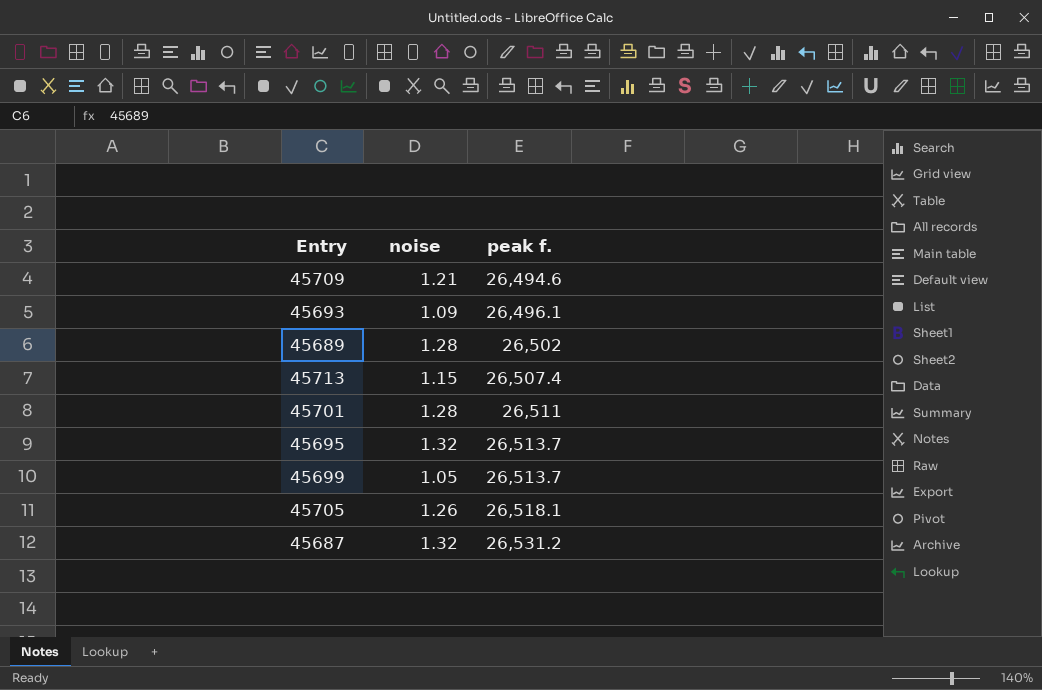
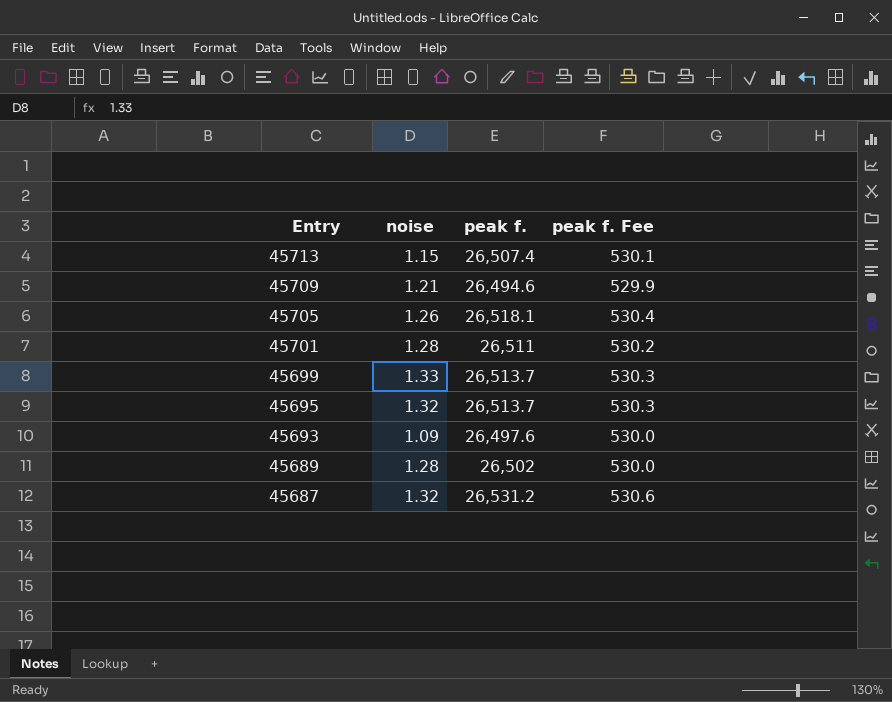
row order: peak f. ascending -> Entry descending
column peak f. Fee | formula: none -> [peak f.] * 0.02
45699 | noise: 1.05 -> 1.33
45693 | peak f.: 26,496.1 -> 26,497.6

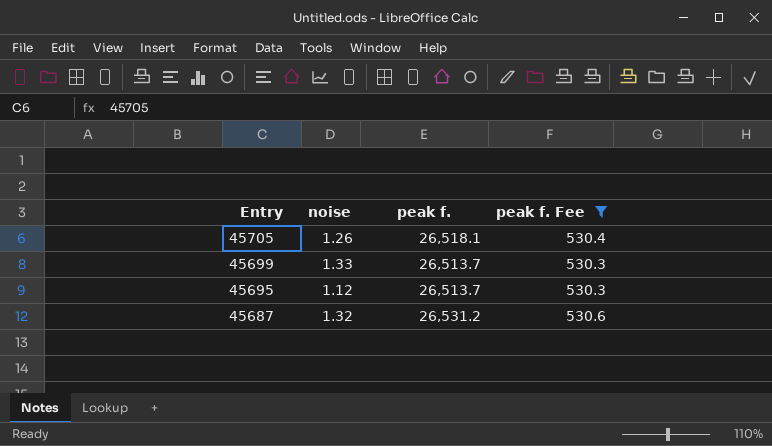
filter: none -> peak f. Fee >= 530.3
45695 | noise: 1.32 -> 1.12

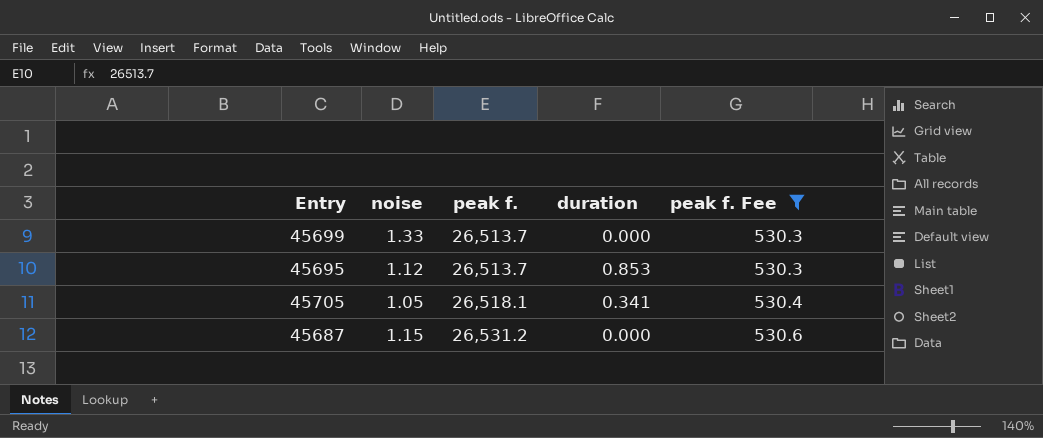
row order: Entry descending -> peak f. ascending
column duration | position: none -> 4
45705 | noise: 1.26 -> 1.05
45687 | noise: 1.32 -> 1.15

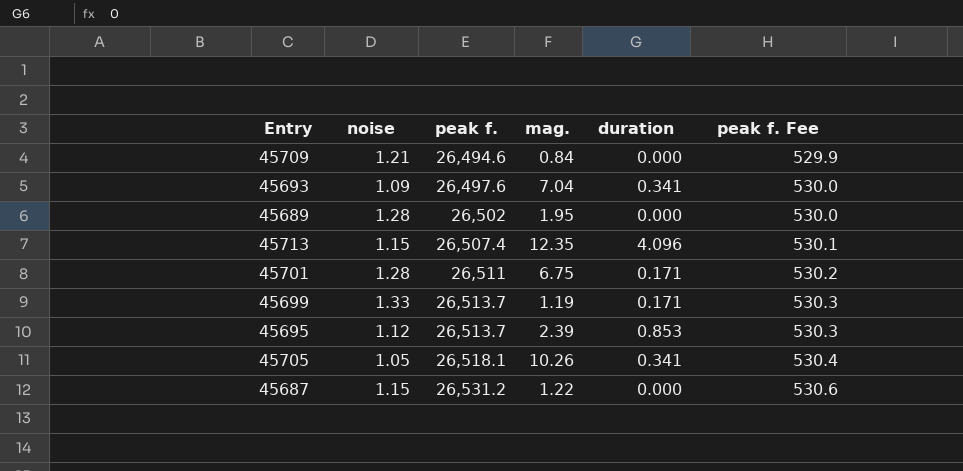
filter: peak f. Fee >= 530.3 -> none
column mag. | position: none -> 4
45699 | duration: 0.000 -> 0.171

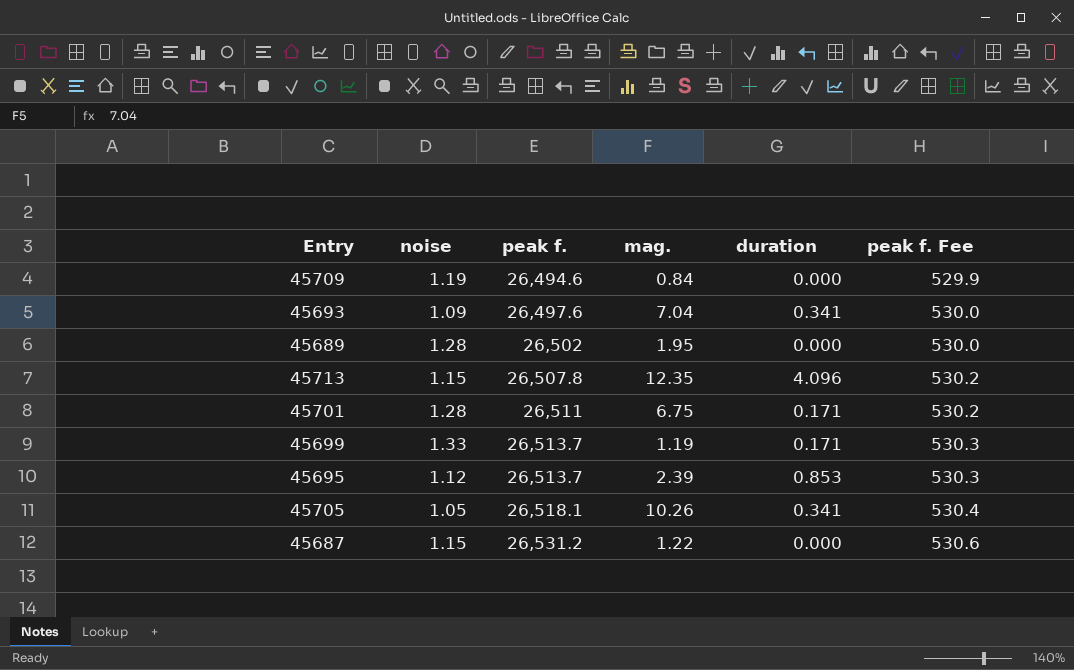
45709 | noise: 1.21 -> 1.19
45713 | peak f.: 26,507.4 -> 26,507.8
45713 | peak f. Fee: 530.1 -> 530.2

